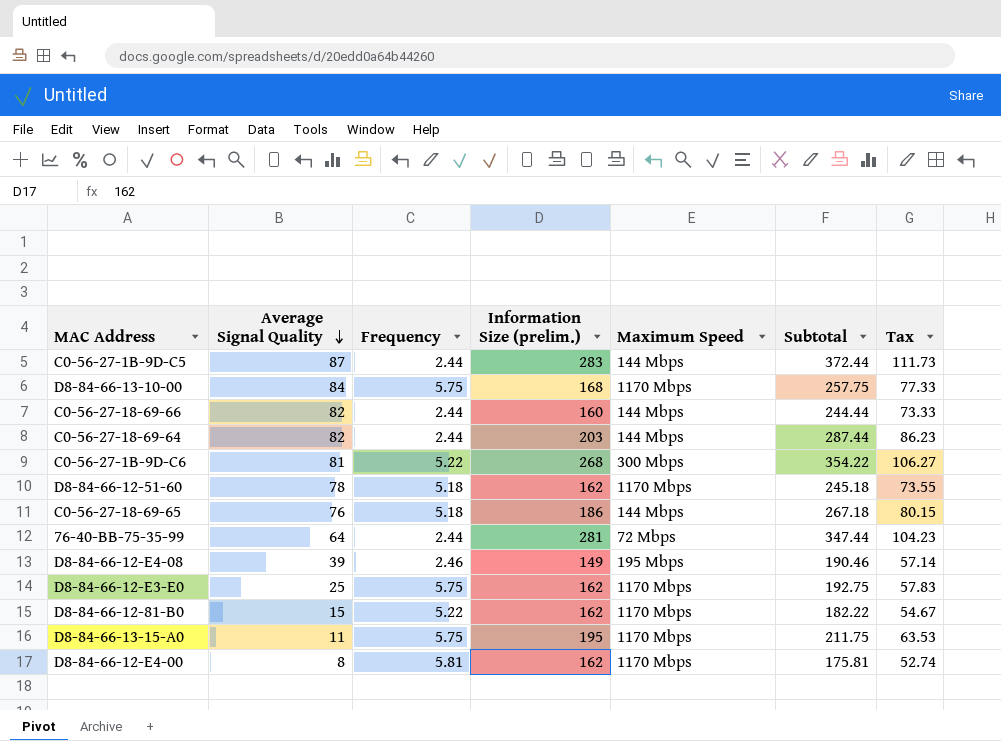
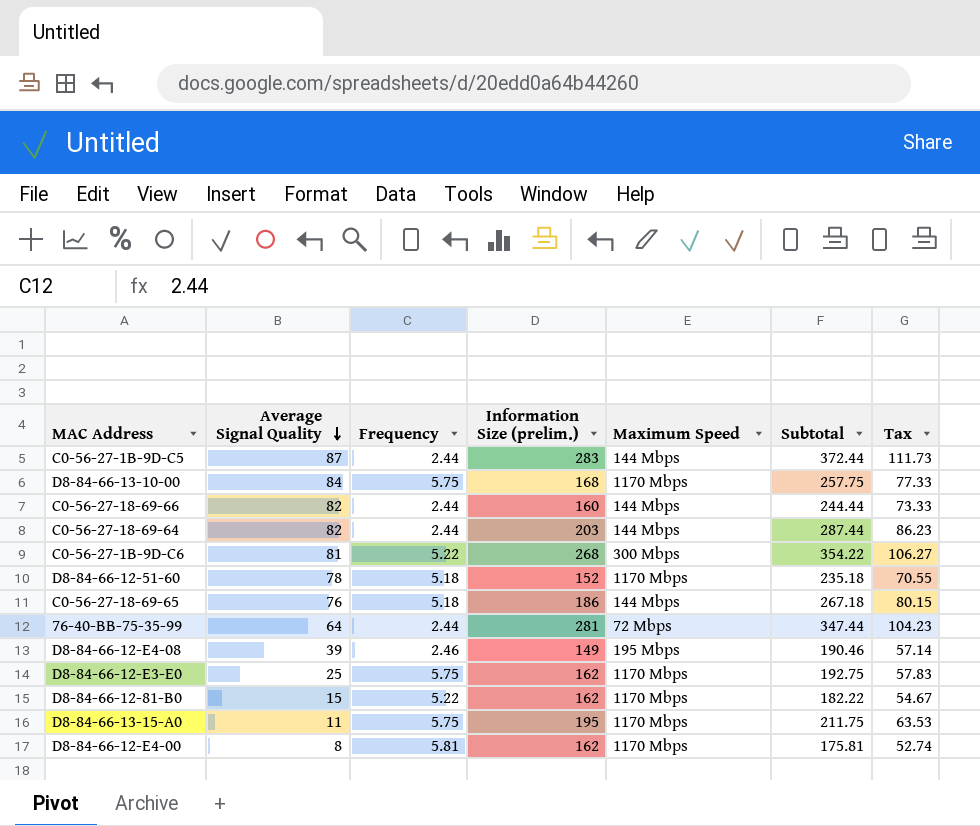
D8-84-66-12-51-60 | Information Size (prelim.): 162 -> 152
D8-84-66-12-51-60 | Subtotal: 245.18 -> 235.18
D8-84-66-12-51-60 | Tax: 73.55 -> 70.55

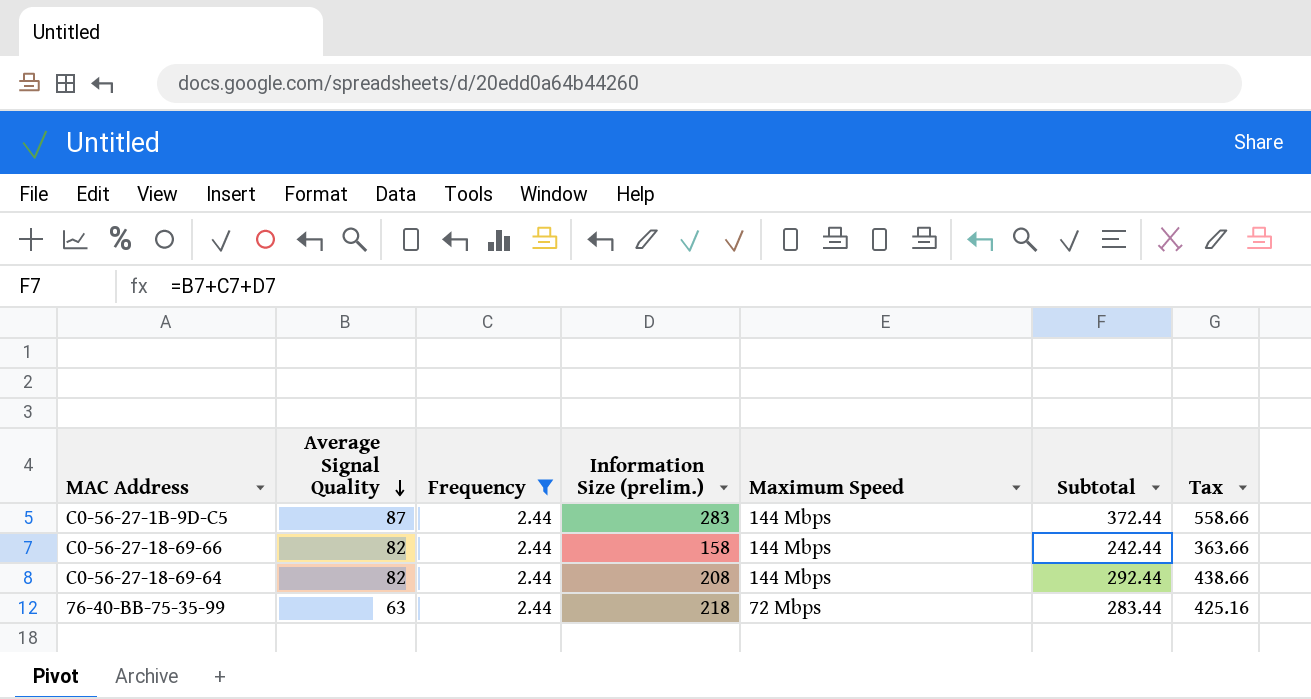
filter: none -> Frequency = 2.44
column Tax | formula: [Subtotal] * 0.3 -> [Subtotal] * 1.5
C0-56-27-18-69-66 | Information Size (prelim.): 160 -> 158
C0-56-27-18-69-66 | Subtotal: 244.44 -> 242.44
C0-56-27-18-69-64 | Information Size (prelim.): 203 -> 208
C0-56-27-18-69-64 | Subtotal: 287.44 -> 292.44
76-40-BB-75-35-99 | Average Signal Quality: 64 -> 63
76-40-BB-75-35-99 | Information Size (prelim.): 281 -> 218
76-40-BB-75-35-99 | Subtotal: 347.44 -> 283.44

